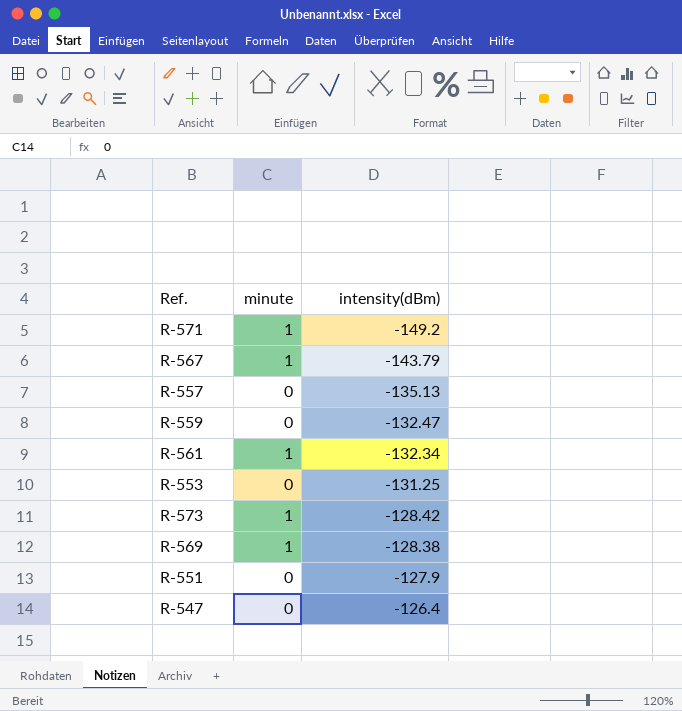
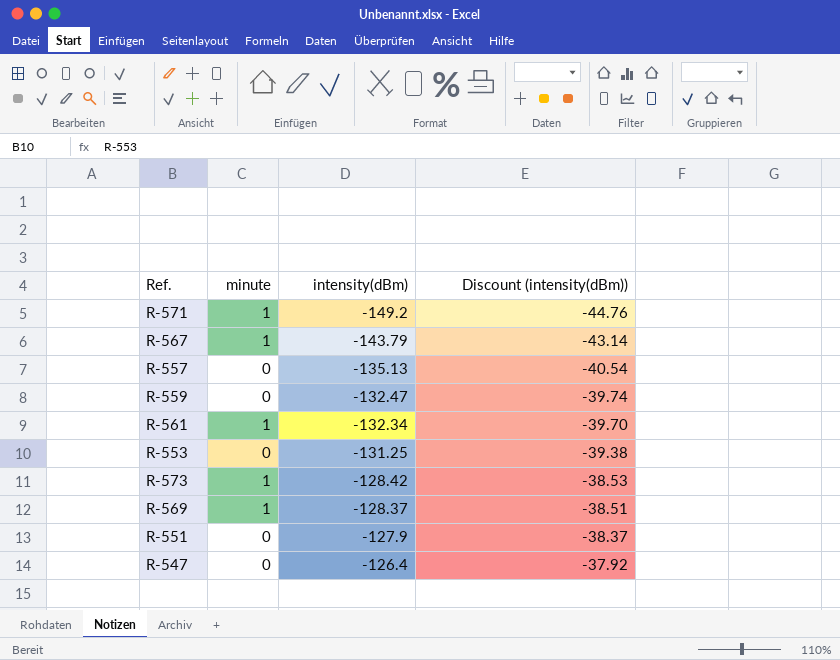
column Discount (intensity(dBm)) | formula: none -> [intensity(dBm)] * 0.3
R-569 | intensity(dBm): -128.38 -> -128.37

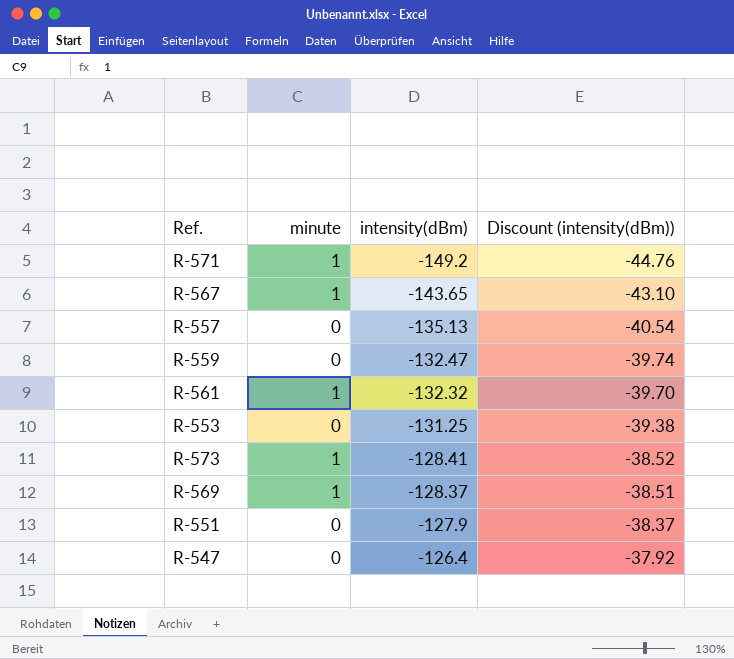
R-567 | intensity(dBm): -143.79 -> -143.65
R-567 | Discount (intensity(dBm)): -43.14 -> -43.10
R-561 | intensity(dBm): -132.34 -> -132.32
R-573 | intensity(dBm): -128.42 -> -128.41
R-573 | Discount (intensity(dBm)): -38.53 -> -38.52

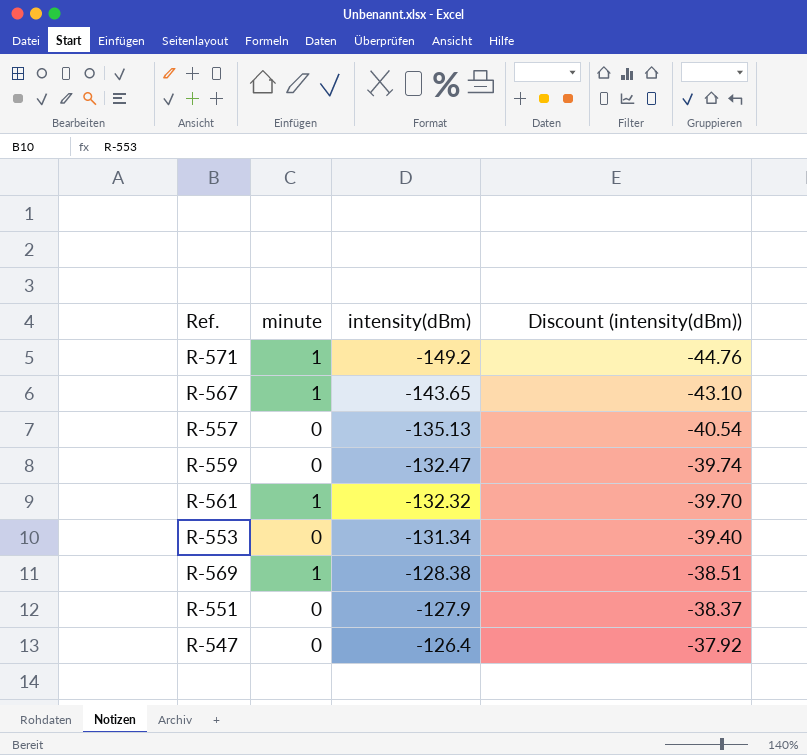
row R-573: 1 | -128.41 | -38.52 -> none
R-553 | intensity(dBm): -131.25 -> -131.34
R-553 | Discount (intensity(dBm)): -39.38 -> -39.40
R-569 | intensity(dBm): -128.37 -> -128.38

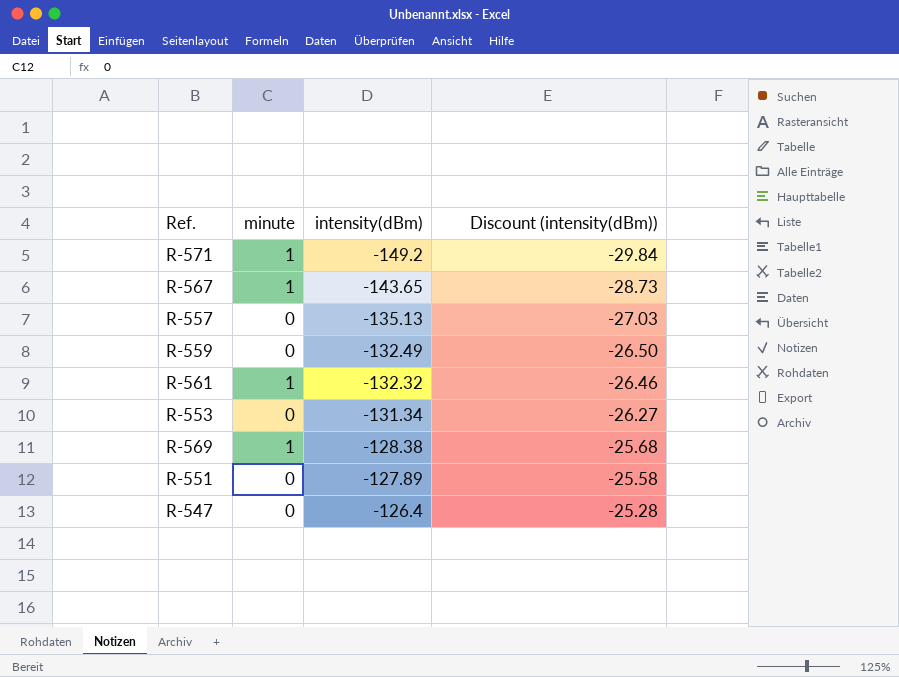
column Discount (intensity(dBm)) | formula: [intensity(dBm)] * 0.3 -> [intensity(dBm)] * 0.2
R-559 | intensity(dBm): -132.47 -> -132.49
R-551 | intensity(dBm): -127.9 -> -127.89

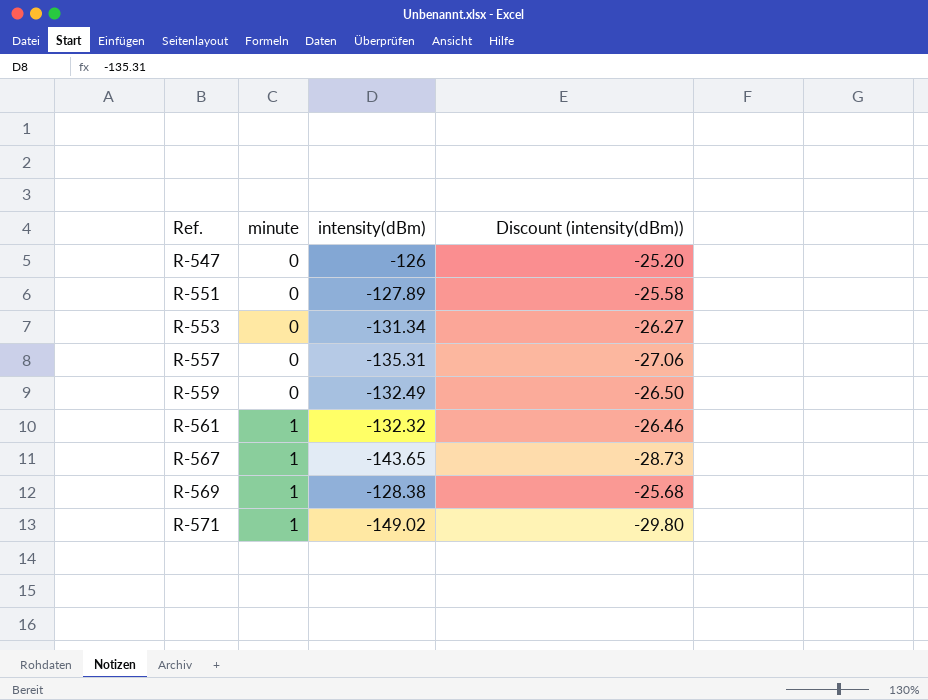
row order: intensity(dBm) ascending -> Ref. ascending
R-547 | intensity(dBm): -126.4 -> -126
R-547 | Discount (intensity(dBm)): -25.28 -> -25.20
R-557 | intensity(dBm): -135.13 -> -135.31
R-557 | Discount (intensity(dBm)): -27.03 -> -27.06
R-571 | intensity(dBm): -149.2 -> -149.02
R-571 | Discount (intensity(dBm)): -29.84 -> -29.80

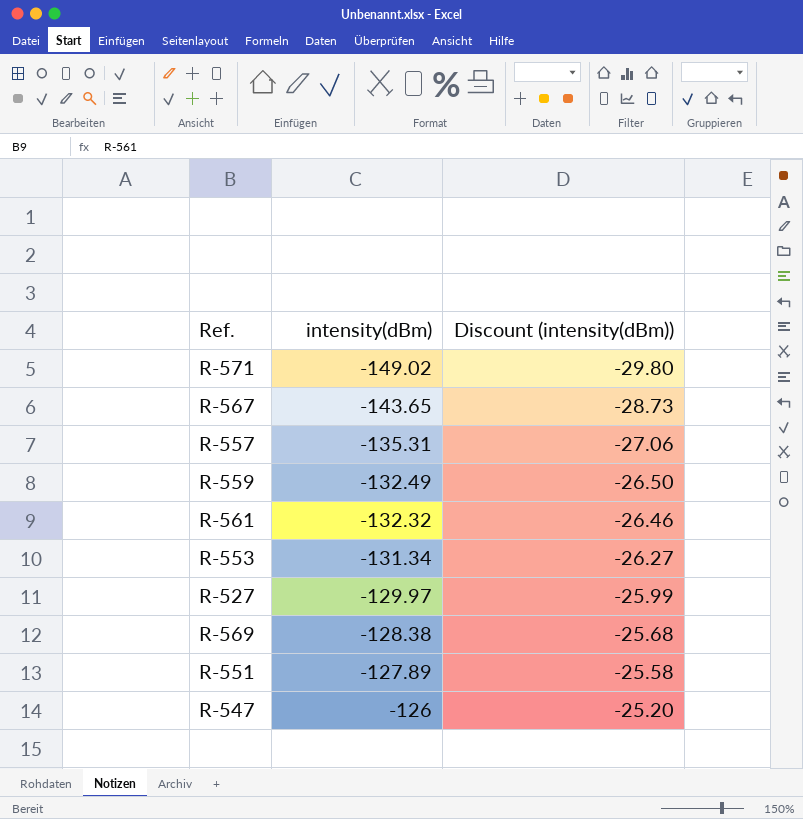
row order: Ref. ascending -> intensity(dBm) ascending
column minute | position: 2 -> none
row R-527: none -> -129.97 | -25.99

